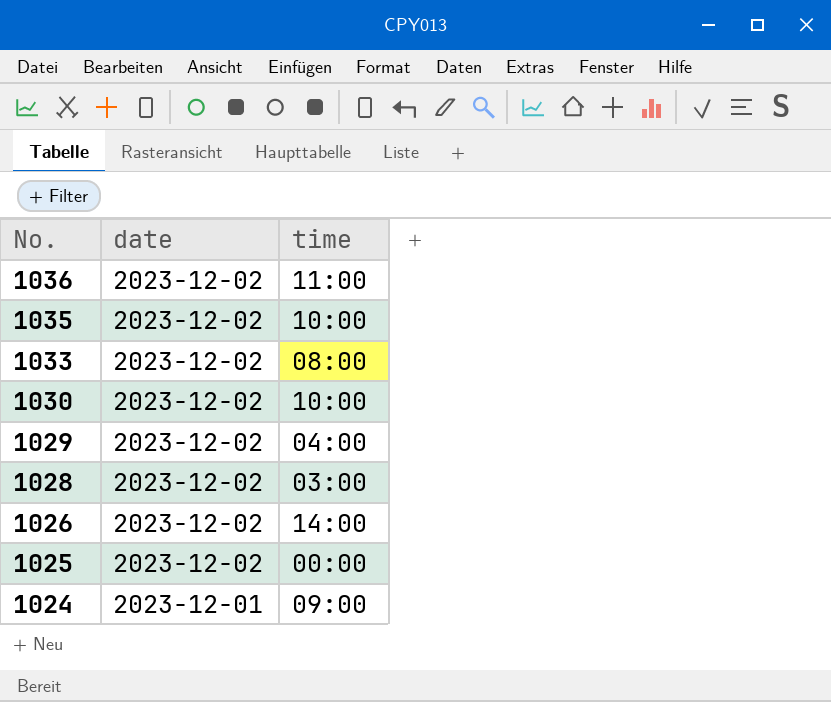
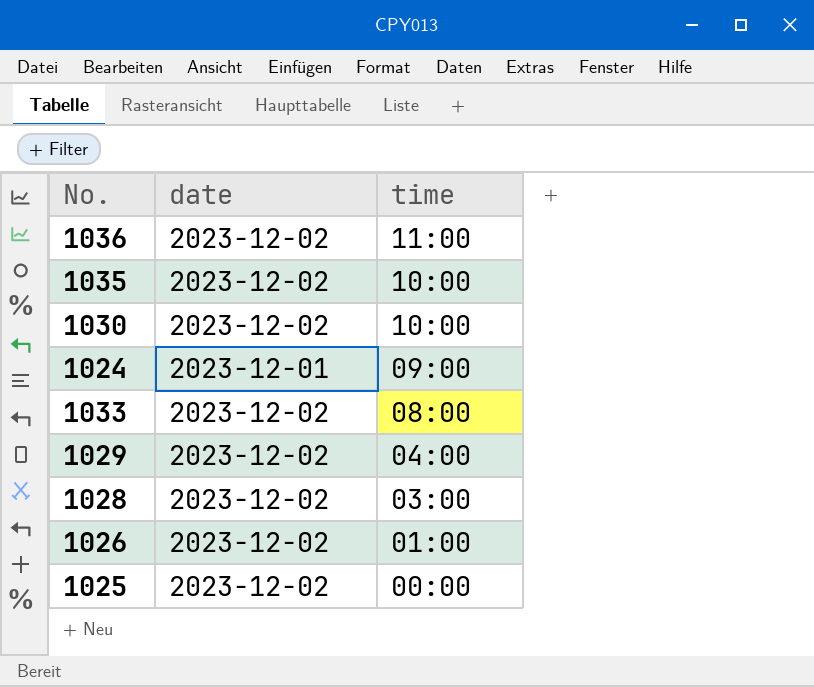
row order: No. descending -> time descending
1026 | time: 14:00 -> 01:00

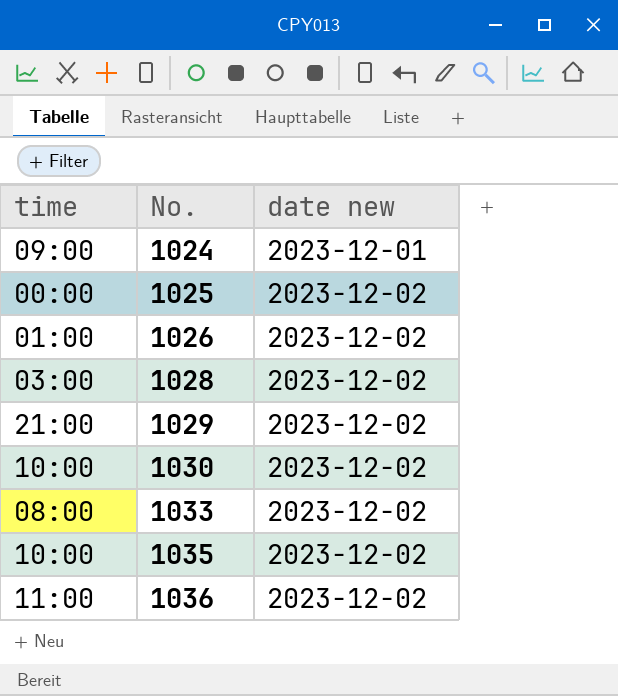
row order: time descending -> No. ascending
column time | position: 3 -> 1
column name: date -> date new
1029 | time: 04:00 -> 21:00

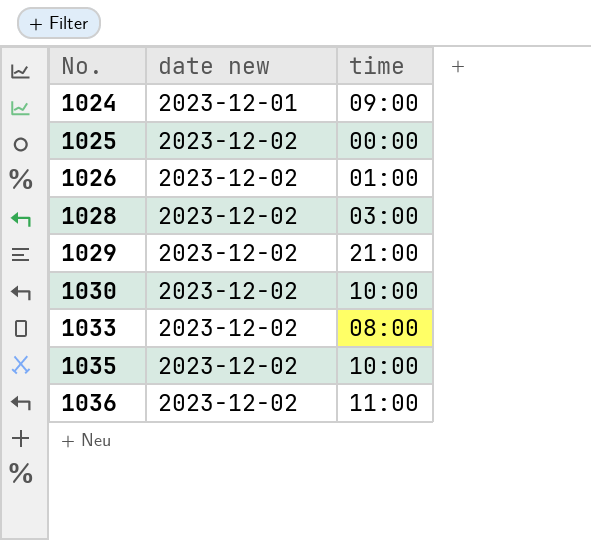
column time | position: 1 -> 3

